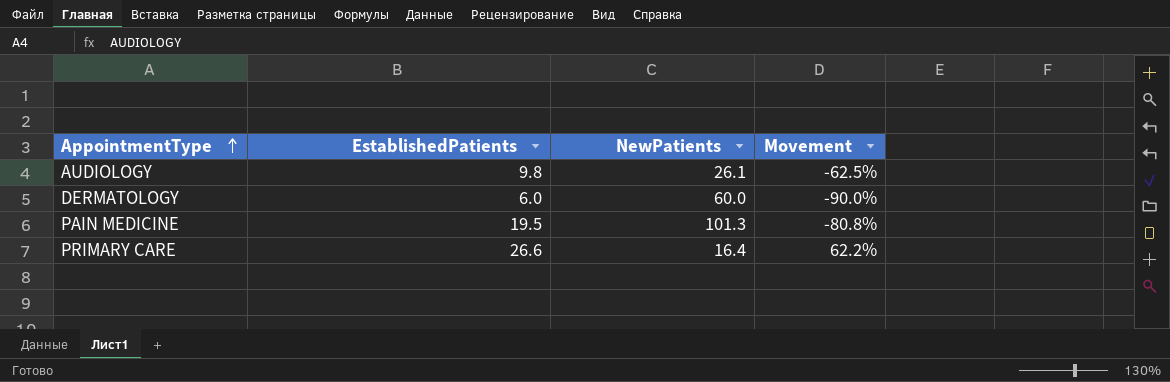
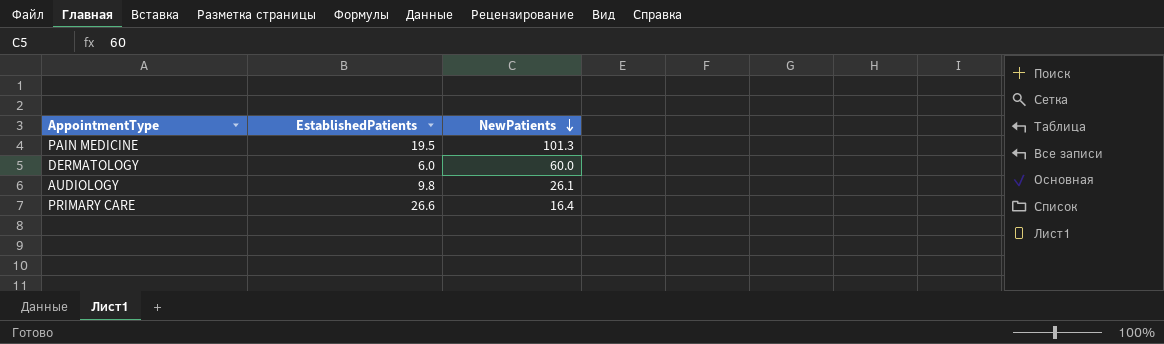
row order: AppointmentType ascending -> NewPatients descending
column Movement | formula: ([EstablishedPatients] - [NewPatients]) / [NewPatients] -> none

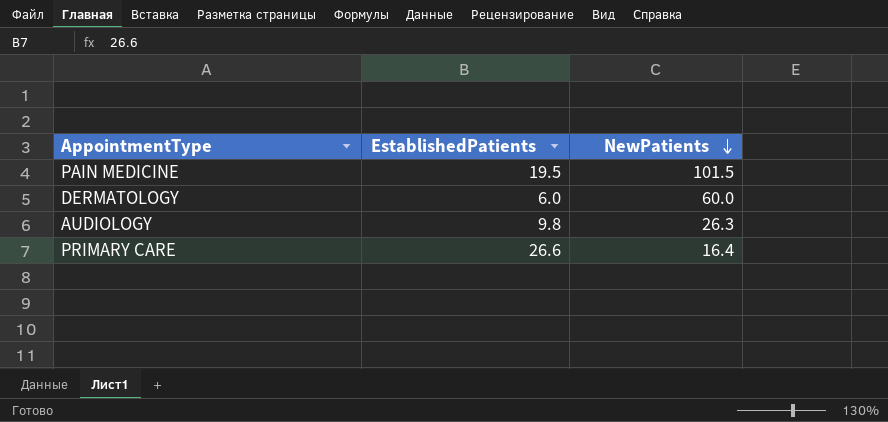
PAIN MEDICINE | NewPatients: 101.3 -> 101.5
AUDIOLOGY | NewPatients: 26.1 -> 26.3

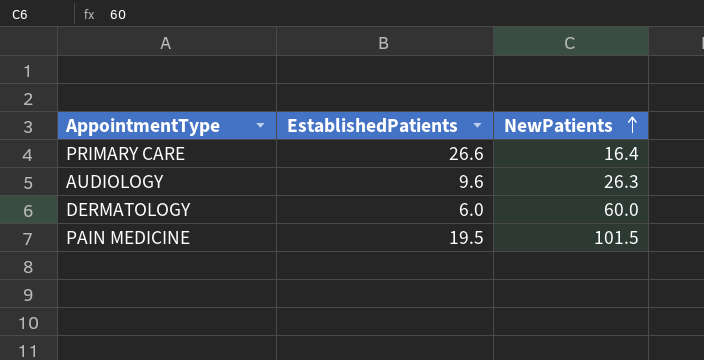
row order: NewPatients descending -> NewPatients ascending
AUDIOLOGY | EstablishedPatients: 9.8 -> 9.6

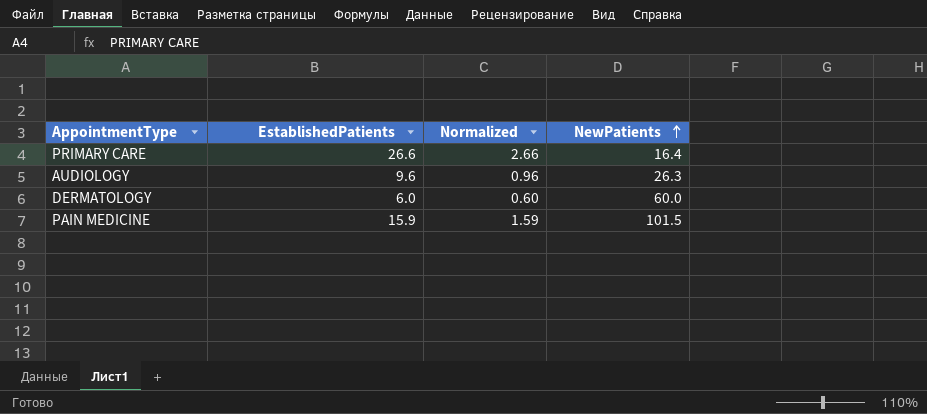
column Normalized | formula: none -> [EstablishedPatients] * 0.1
PAIN MEDICINE | EstablishedPatients: 19.5 -> 15.9

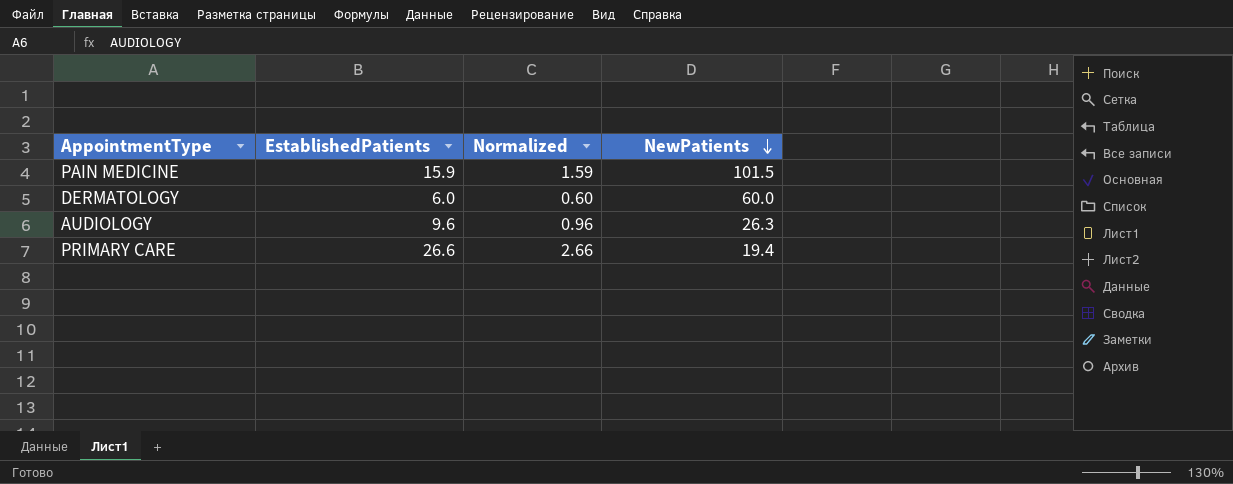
row order: NewPatients ascending -> NewPatients descending
PRIMARY CARE | NewPatients: 16.4 -> 19.4

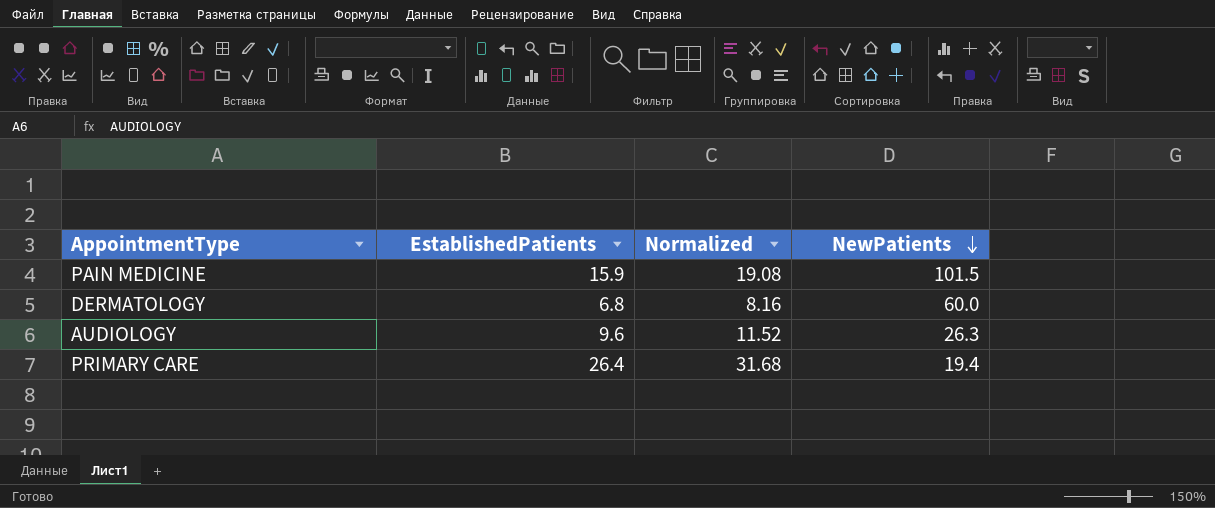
column Normalized | formula: [EstablishedPatients] * 0.1 -> [EstablishedPatients] * 1.2
DERMATOLOGY | EstablishedPatients: 6.0 -> 6.8
PRIMARY CARE | EstablishedPatients: 26.6 -> 26.4

